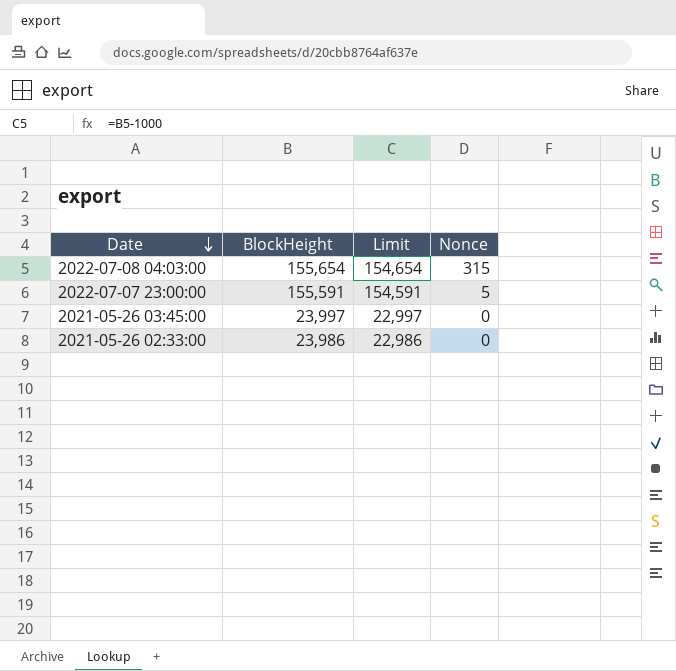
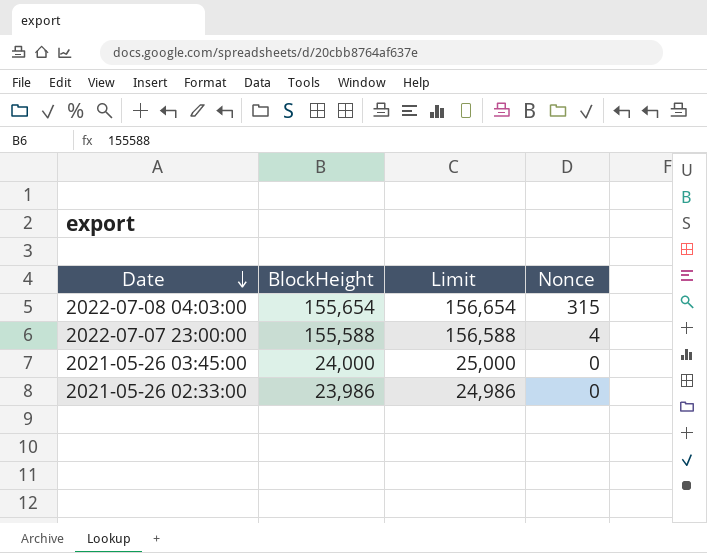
column Limit | formula: [BlockHeight] - 1000 -> [BlockHeight] + 1000
2022-07-07 23:00:00 | BlockHeight: 155,591 -> 155,588
2022-07-07 23:00:00 | Nonce: 5 -> 4
2021-05-26 03:45:00 | BlockHeight: 23,997 -> 24,000

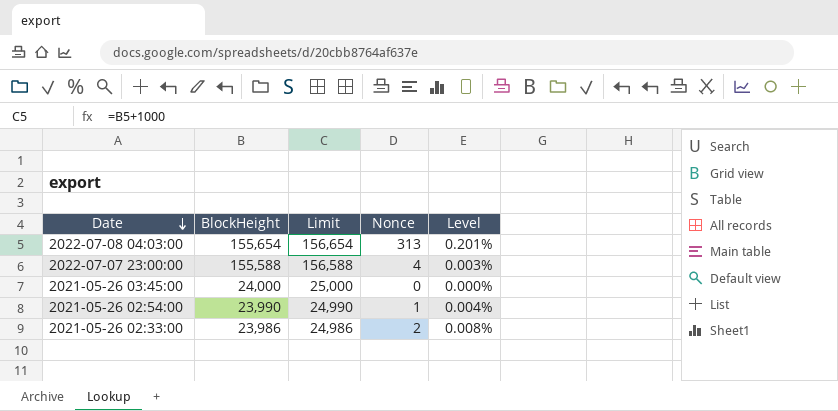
column Level | formula: none -> [Nonce] / [BlockHeight]
2022-07-08 04:03:00 | Nonce: 315 -> 313
row 2021-05-26 02:54:00: none -> 23,990 | 24,990 | 1 | 0.004%
2021-05-26 02:33:00 | Nonce: 0 -> 2

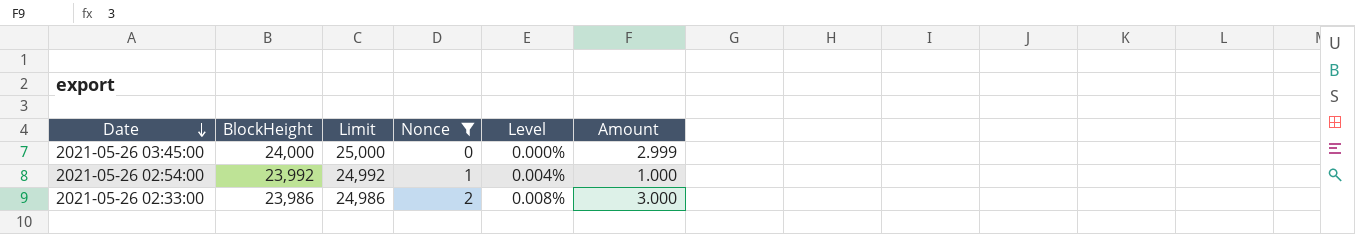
filter: none -> Nonce <= 2
column Amount | position: none -> 6
2021-05-26 02:54:00 | BlockHeight: 23,990 -> 23,992
2021-05-26 02:54:00 | Limit: 24,990 -> 24,992

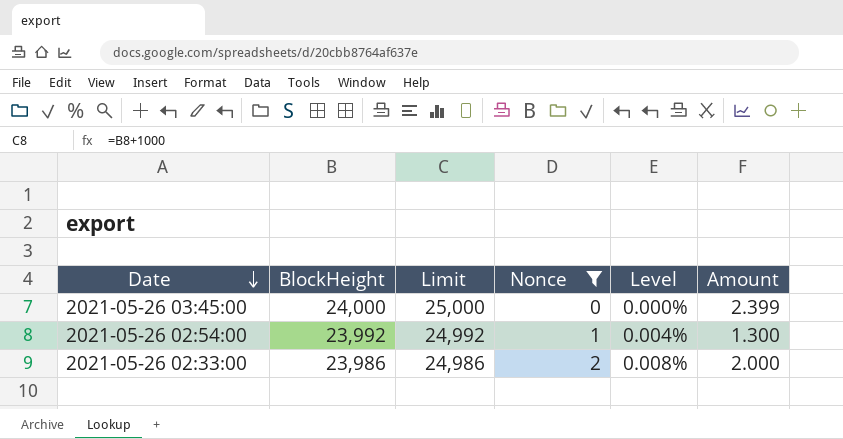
2021-05-26 03:45:00 | Amount: 2.999 -> 2.399
2021-05-26 02:54:00 | Amount: 1.000 -> 1.300
2021-05-26 02:33:00 | Amount: 3.000 -> 2.000

